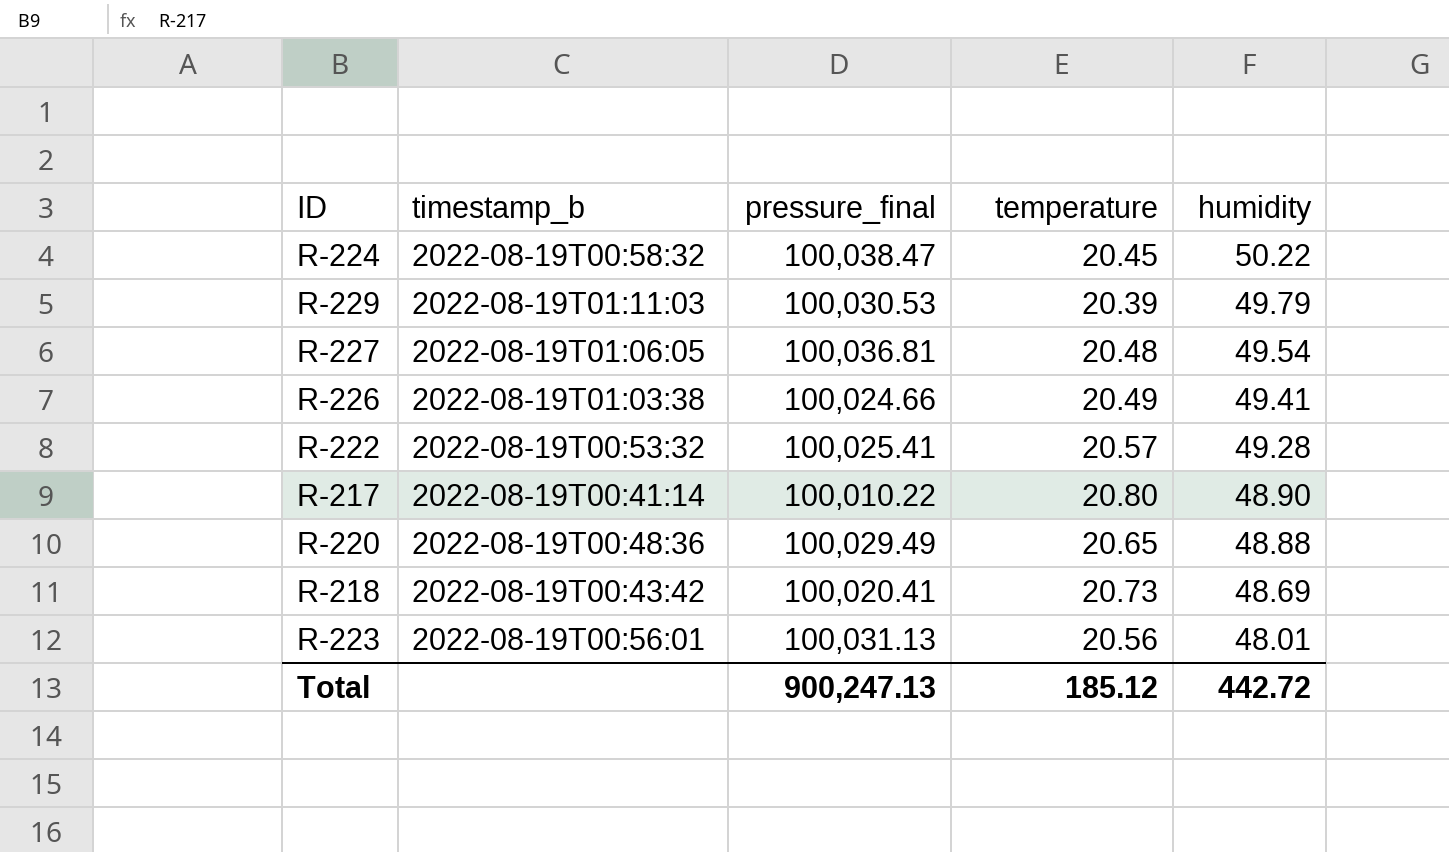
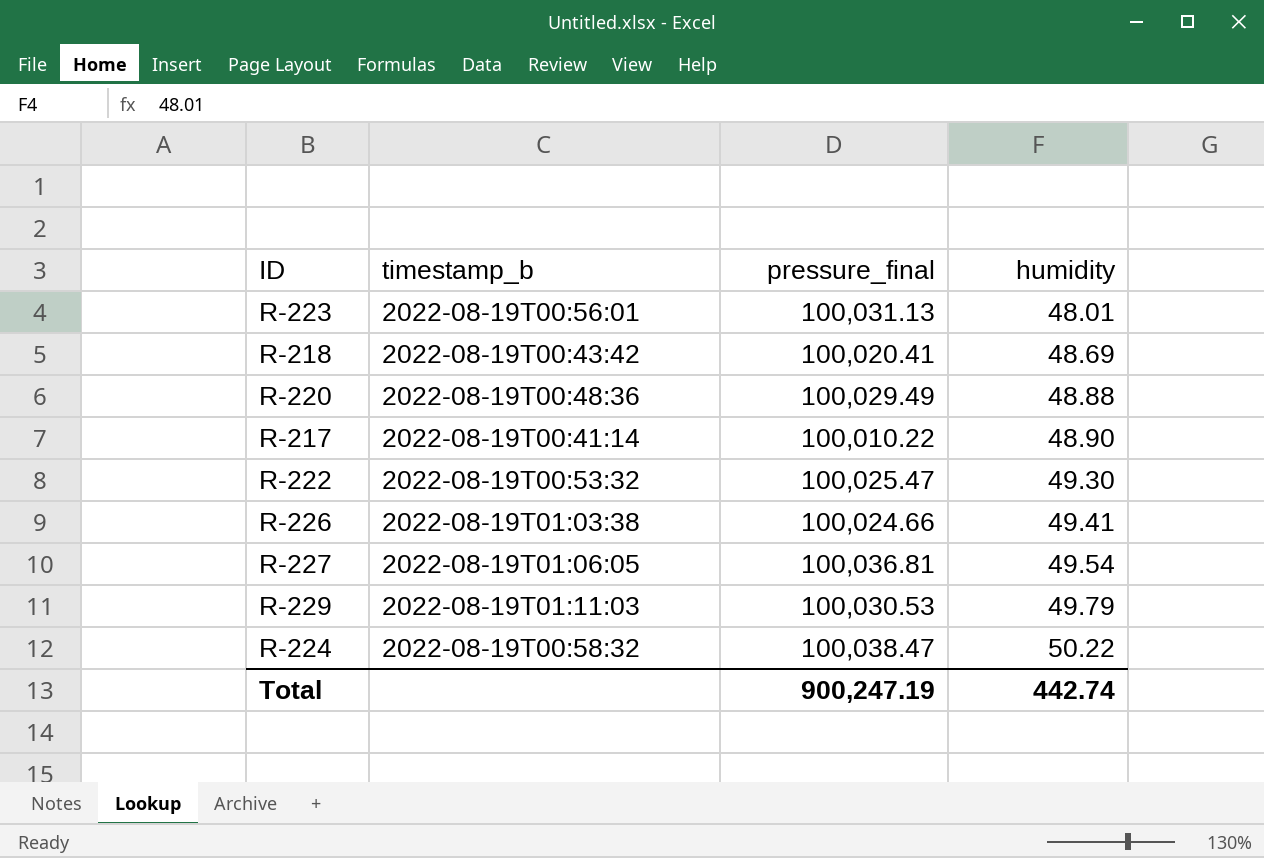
row order: humidity descending -> humidity ascending
column temperature | position: 4 -> none
R-222 | pressure_final: 100,025.41 -> 100,025.47
R-222 | humidity: 49.28 -> 49.30
Total | pressure_final: 900,247.13 -> 900,247.19
Total | humidity: 442.72 -> 442.74

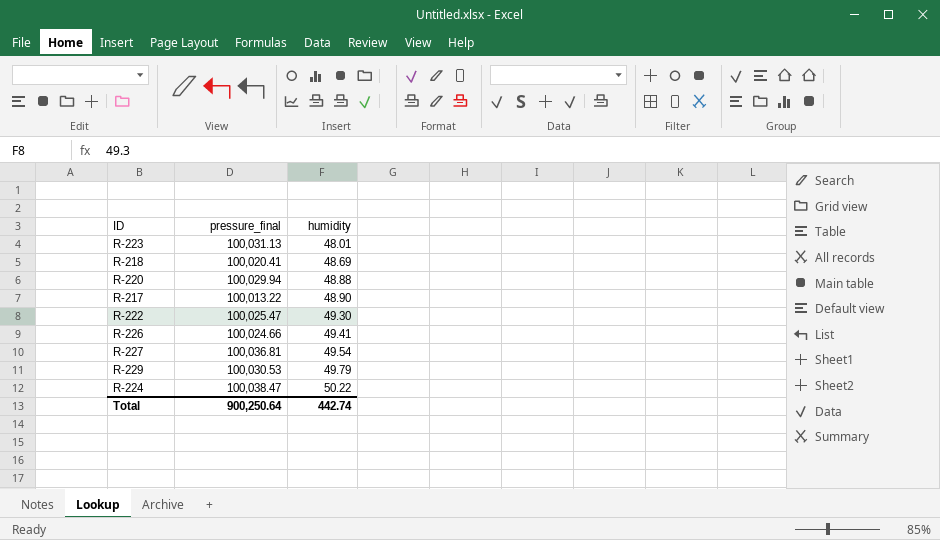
column timestamp_b | position: 2 -> none
R-220 | pressure_final: 100,029.49 -> 100,029.94
R-217 | pressure_final: 100,010.22 -> 100,013.22
Total | pressure_final: 900,247.19 -> 900,250.64

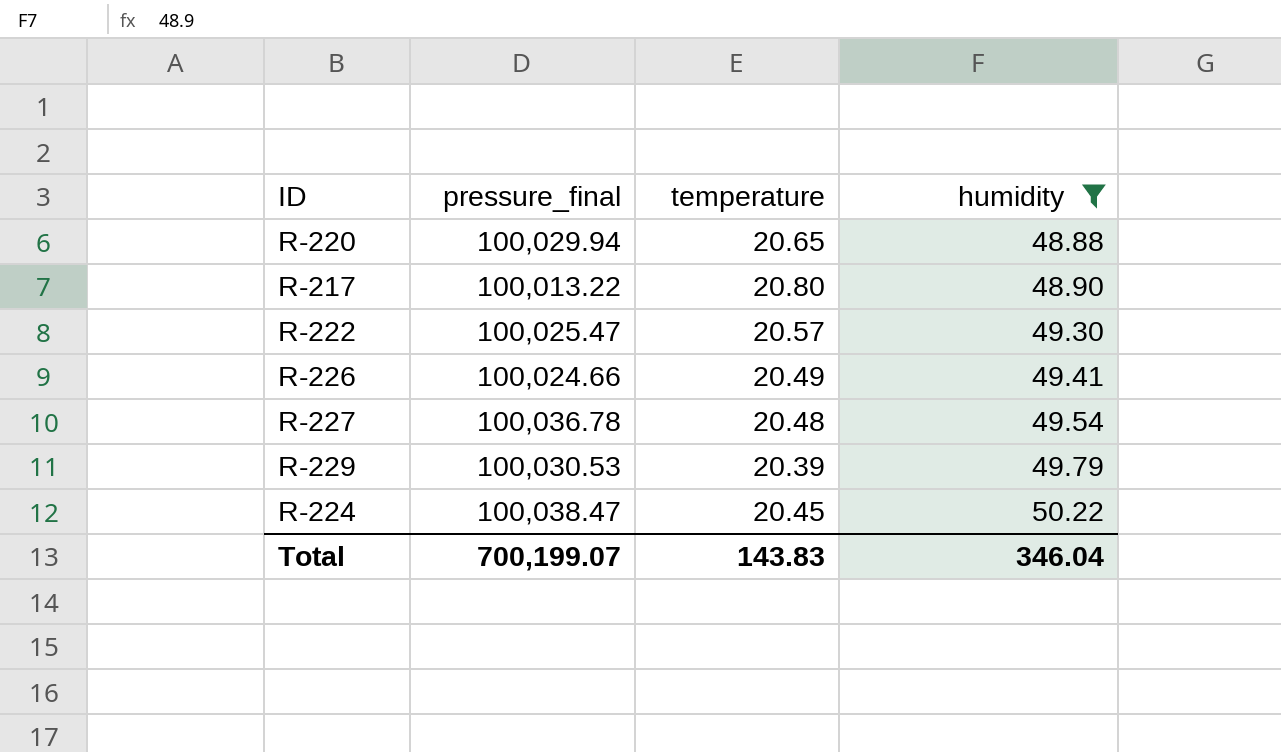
filter: none -> humidity >= 48.88
column temperature | position: none -> 3
R-227 | pressure_final: 100,036.81 -> 100,036.78
Total | pressure_final: 900,250.64 -> 700,199.07
Total | humidity: 442.74 -> 346.04

